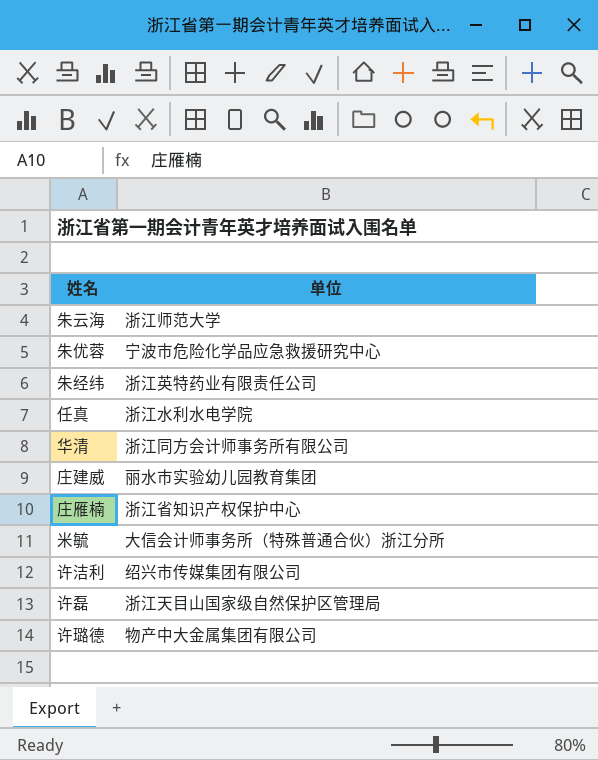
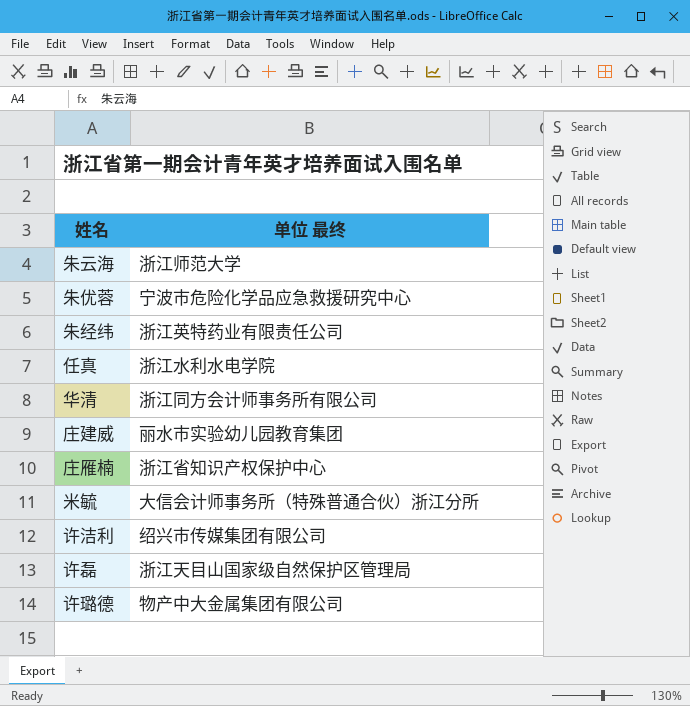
column name: 单位 -> 单位 最终

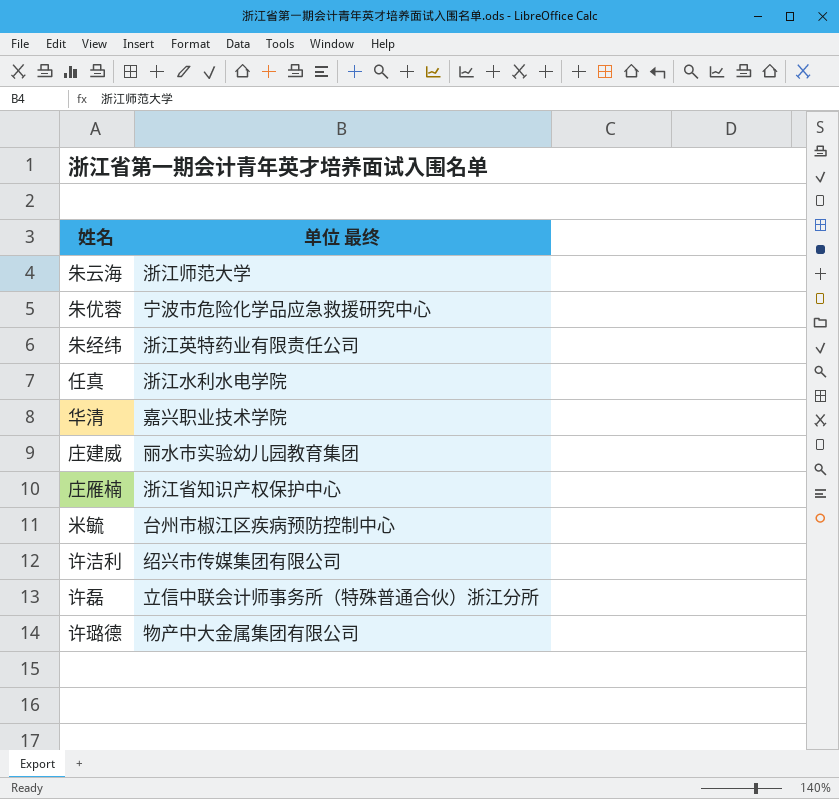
华清 | 单位 最终: 浙江同方会计师事务所有限公司 -> 嘉兴职业技术学院
米毓 | 单位 最终: 大信会计师事务所（特殊普通合伙）浙江分所 -> 台州市椒江区疾病预防控制中心
许磊 | 单位 最终: 浙江天目山国家级自然保护区管理局 -> 立信中联会计师事务所（特殊普通合伙）浙江分所

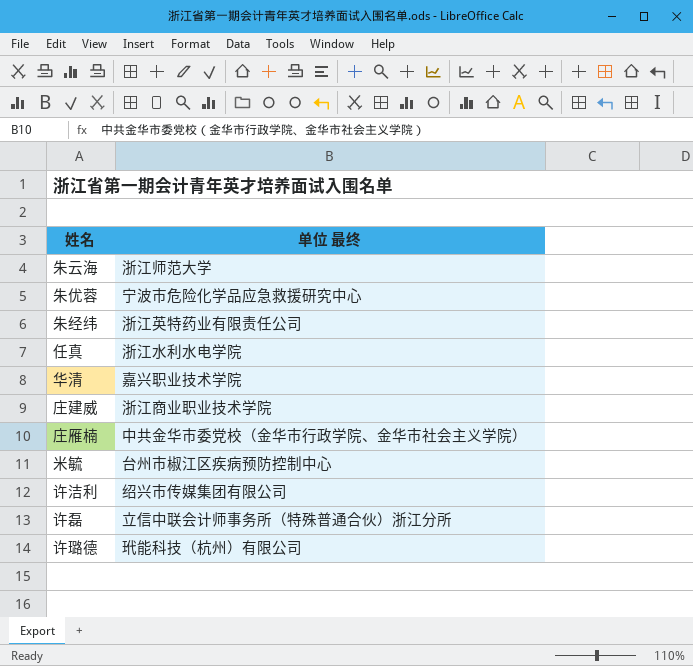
庄建威 | 单位 最终: 丽水市实验幼儿园教育集团 -> 浙江商业职业技术学院
庄雁楠 | 单位 最终: 浙江省知识产权保护中心 -> 中共金华市委党校（金华市行政学院、金华市社会主义学院）
许璐德 | 单位 最终: 物产中大金属集团有限公司 -> 玳能科技（杭州）有限公司

